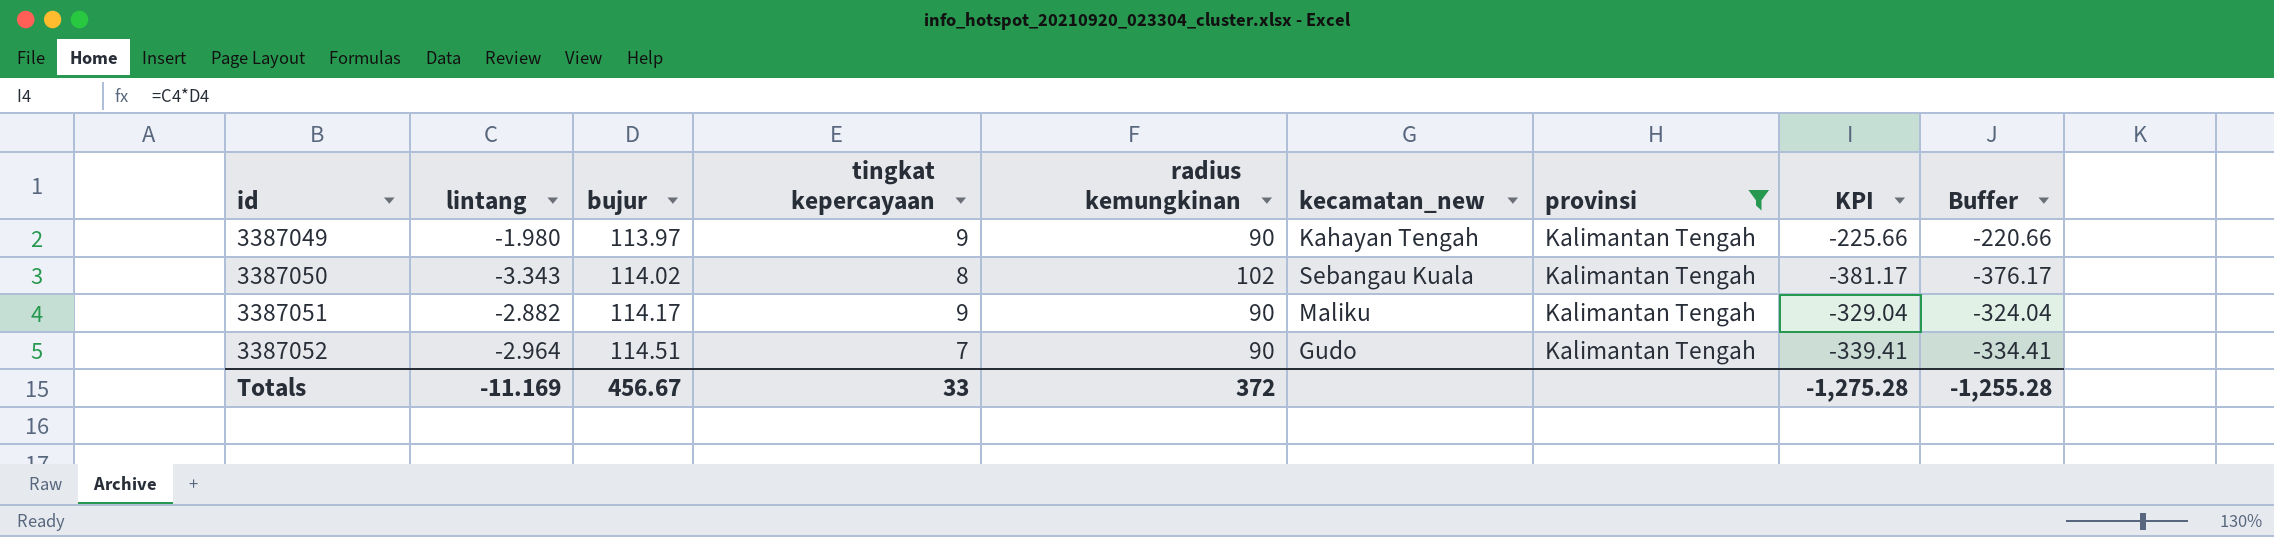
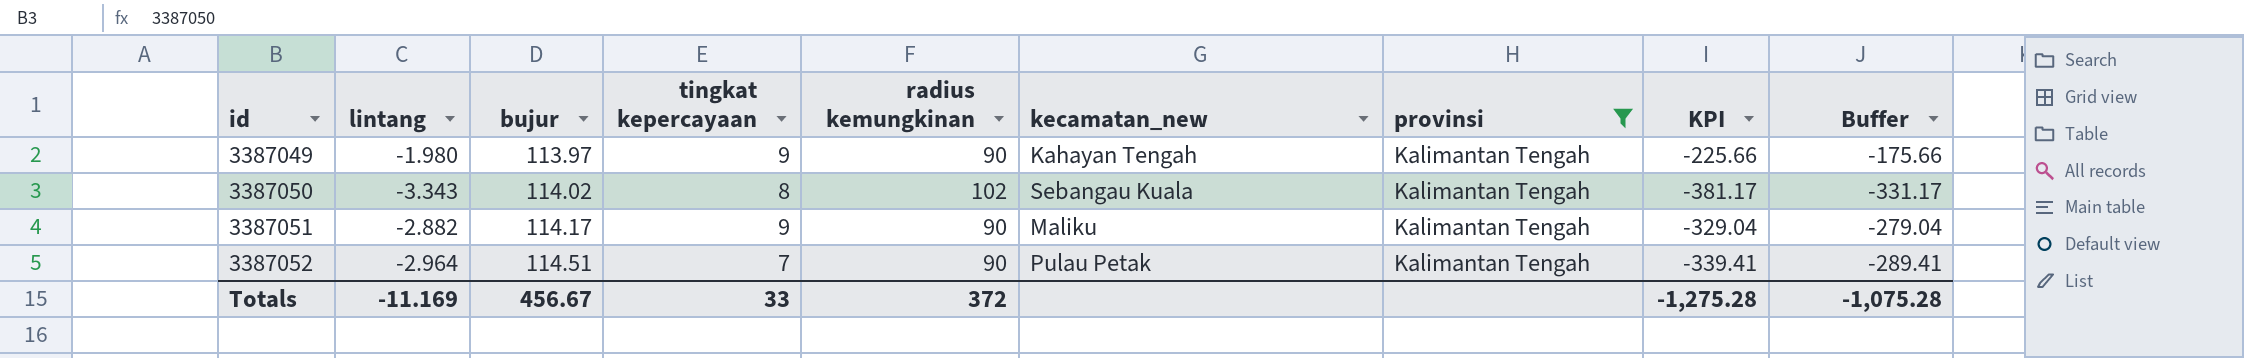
column Buffer | formula: [KPI] + 5 -> [KPI] + 50
3387052 | kecamatan_new: Gudo -> Pulau Petak
Totals | Buffer: -1,255.28 -> -1,075.28

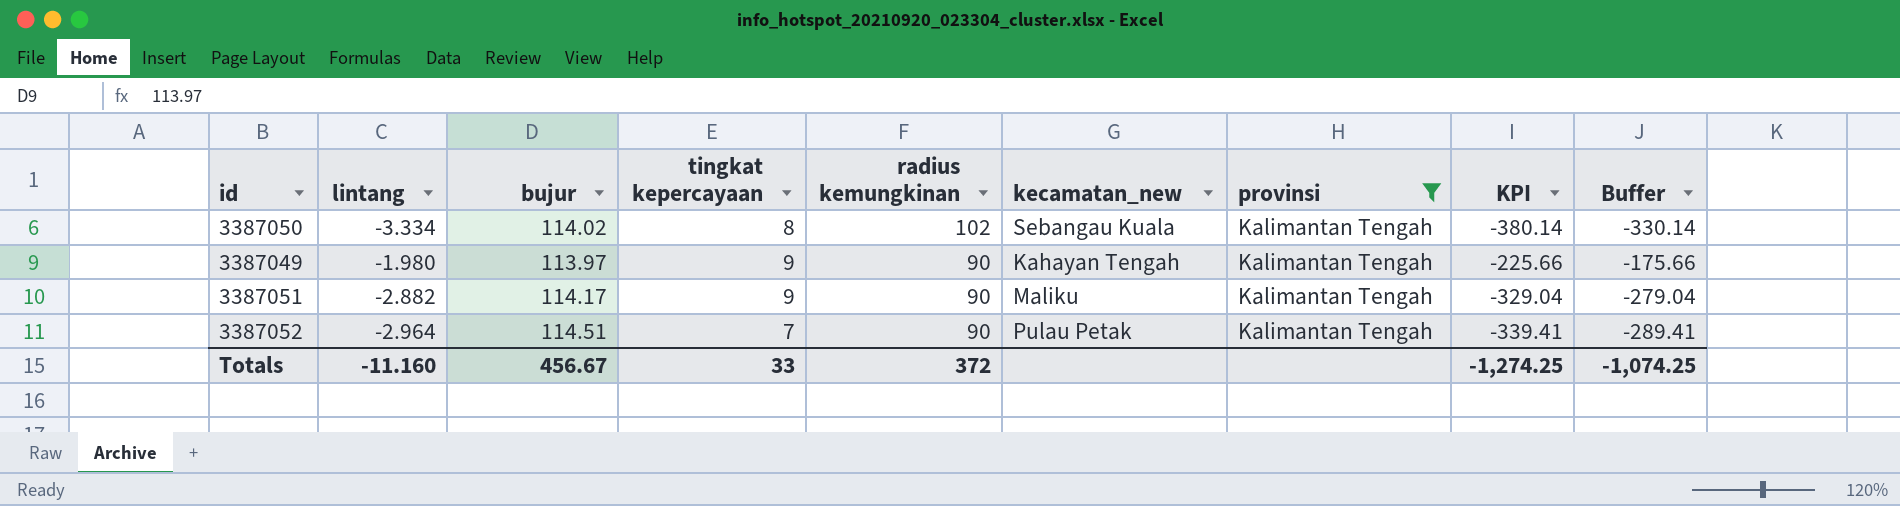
row order: id ascending -> radius kemungkinan descending
3387050 | lintang: -3.343 -> -3.334
3387050 | KPI: -381.17 -> -380.14
3387050 | Buffer: -331.17 -> -330.14
Totals | lintang: -11.169 -> -11.160
Totals | KPI: -1,275.28 -> -1,274.25
Totals | Buffer: -1,075.28 -> -1,074.25

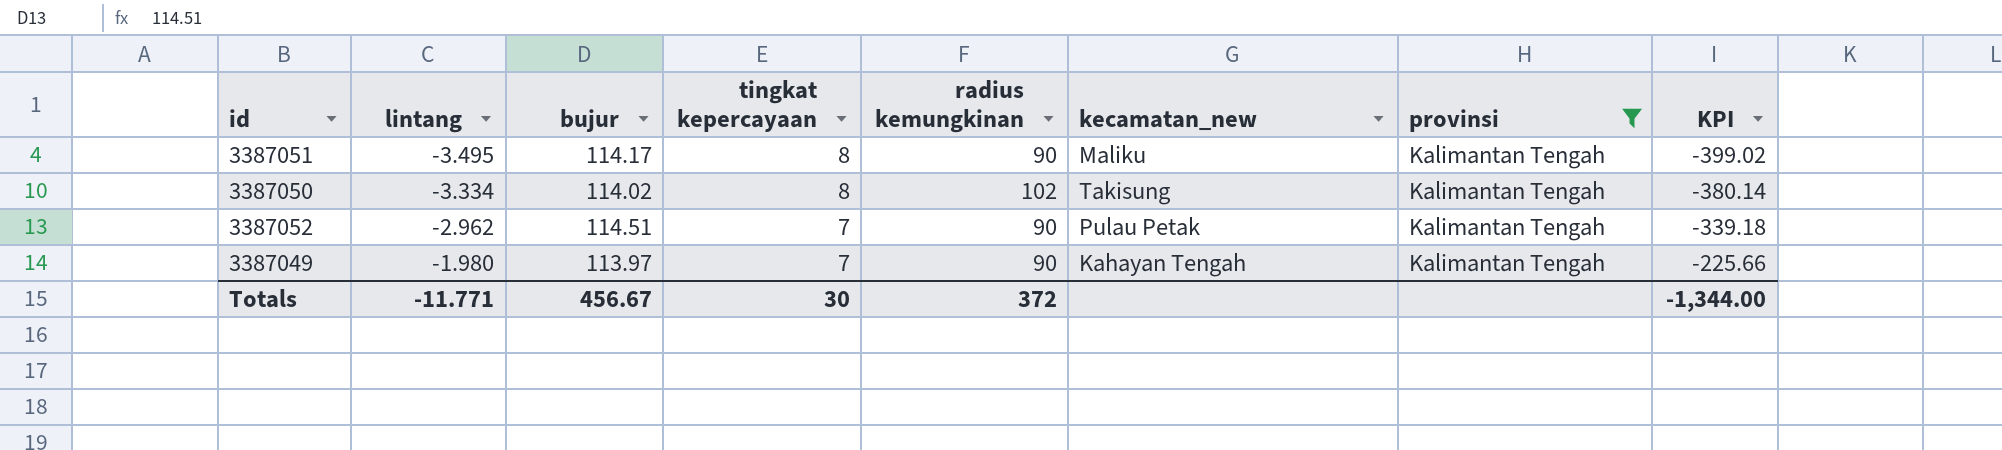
row order: radius kemungkinan descending -> lintang ascending
column Buffer | formula: [KPI] + 50 -> none
3387051 | lintang: -2.882 -> -3.495
3387051 | tingkat kepercayaan: 9 -> 8
3387051 | KPI: -329.04 -> -399.02
3387050 | kecamatan_new: Sebangau Kuala -> Takisung
3387052 | lintang: -2.964 -> -2.962
3387052 | KPI: -339.41 -> -339.18
3387049 | tingkat kepercayaan: 9 -> 7
Totals | lintang: -11.160 -> -11.771
Totals | tingkat kepercayaan: 33 -> 30
Totals | KPI: -1,274.25 -> -1,344.00

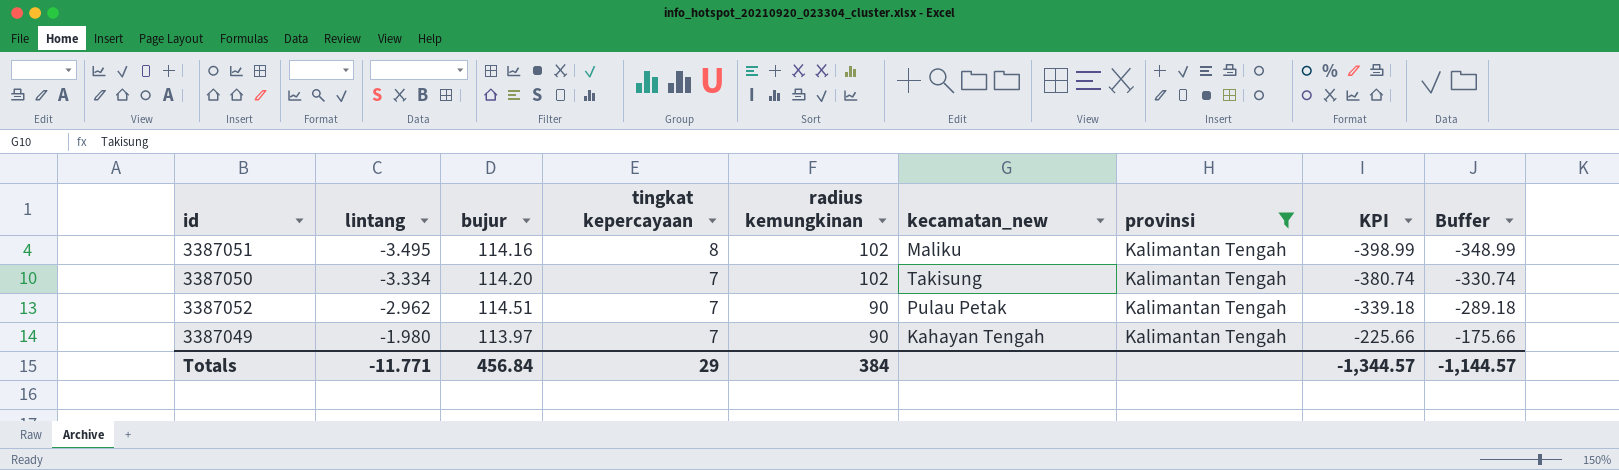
column Buffer | formula: none -> [KPI] + 50
3387051 | bujur: 114.17 -> 114.16
3387051 | radius kemungkinan: 90 -> 102
3387051 | KPI: -399.02 -> -398.99
3387050 | bujur: 114.02 -> 114.20
3387050 | tingkat kepercayaan: 8 -> 7
3387050 | KPI: -380.14 -> -380.74
Totals | bujur: 456.67 -> 456.84
Totals | tingkat kepercayaan: 30 -> 29
Totals | radius kemungkinan: 372 -> 384
Totals | KPI: -1,344.00 -> -1,344.57

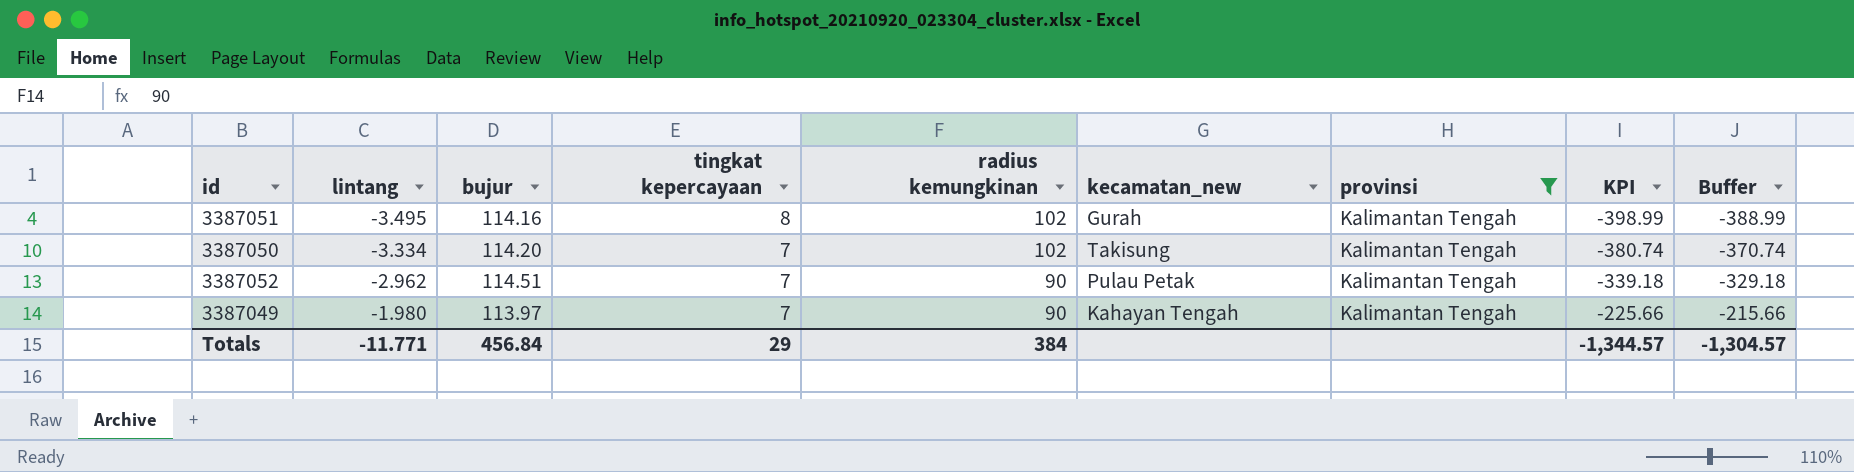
column Buffer | formula: [KPI] + 50 -> [KPI] + 10
3387051 | kecamatan_new: Maliku -> Gurah
Totals | Buffer: -1,144.57 -> -1,304.57

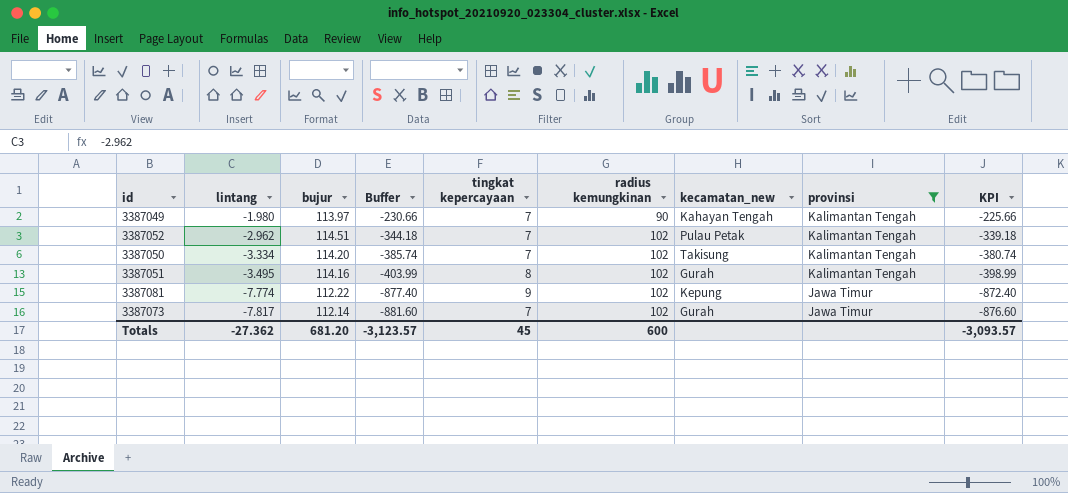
row order: lintang ascending -> lintang descending
column Buffer | formula: [KPI] + 10 -> [KPI] - 5
column Buffer | position: 9 -> 4
3387052 | radius kemungkinan: 90 -> 102
row 3387081: none -> -7.774 | 112.22 | -877.40 | 9 | 102 | Kepung | Jawa Timur | -872.40
row 3387073: none -> -7.817 | 112.14 | -881.60 | 7 | 102 | Gurah | Jawa Timur | -876.60
Totals | lintang: -11.771 -> -27.362
Totals | bujur: 456.84 -> 681.20
Totals | Buffer: -1,304.57 -> -3,123.57
Totals | tingkat kepercayaan: 29 -> 45
Totals | radius kemungkinan: 384 -> 600
Totals | KPI: -1,344.57 -> -3,093.57

